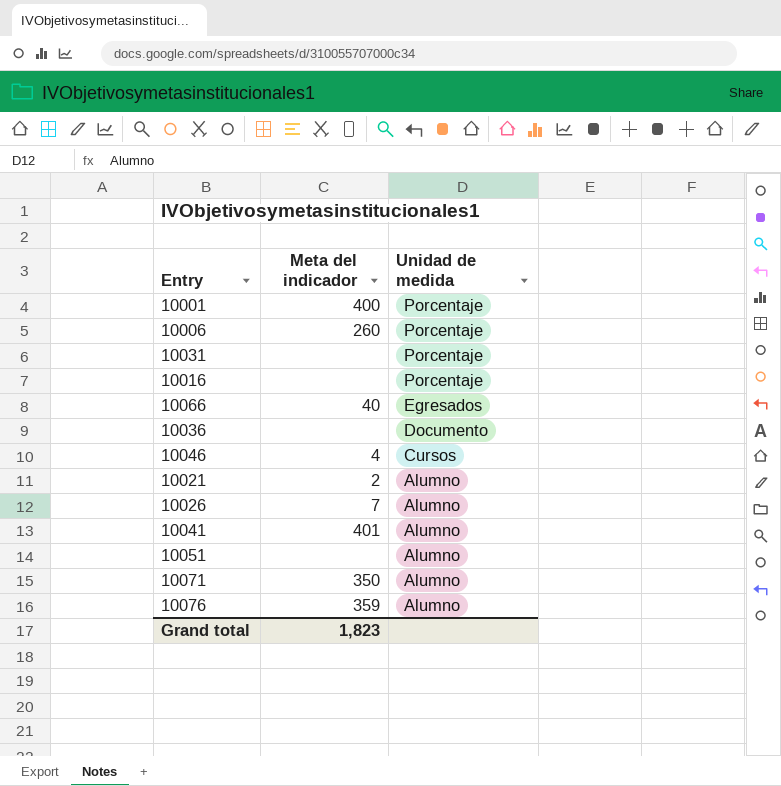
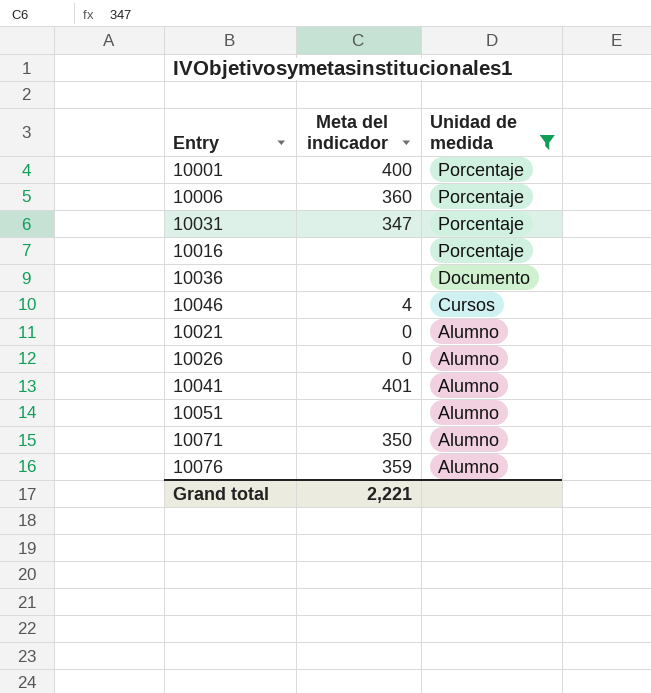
filter: none -> Unidad de medida != Egresados
10006 | Meta del indicador: 260 -> 360
10031 | Meta del indicador: none -> 347
10021 | Meta del indicador: 2 -> 0
10026 | Meta del indicador: 7 -> 0
Grand total | Meta del indicador: 1,823 -> 2,221

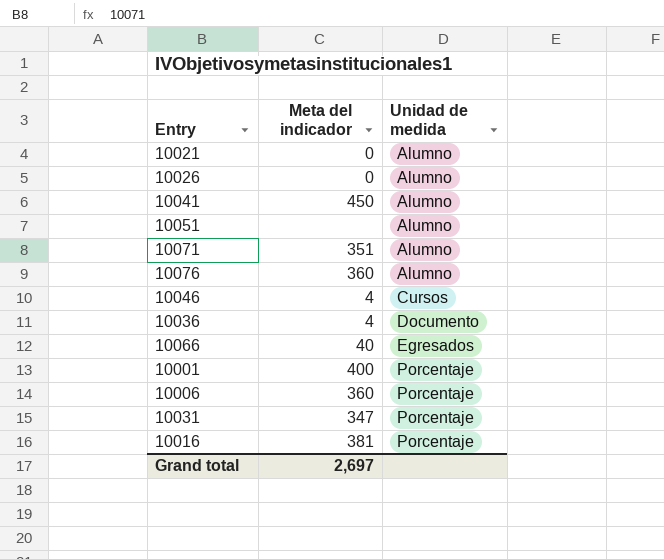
filter: Unidad de medida != Egresados -> none
row order: Unidad de medida descending -> Unidad de medida ascending
10041 | Meta del indicador: 401 -> 450
10071 | Meta del indicador: 350 -> 351
10076 | Meta del indicador: 359 -> 360
10036 | Meta del indicador: none -> 4
10016 | Meta del indicador: none -> 381
Grand total | Meta del indicador: 2,221 -> 2,697

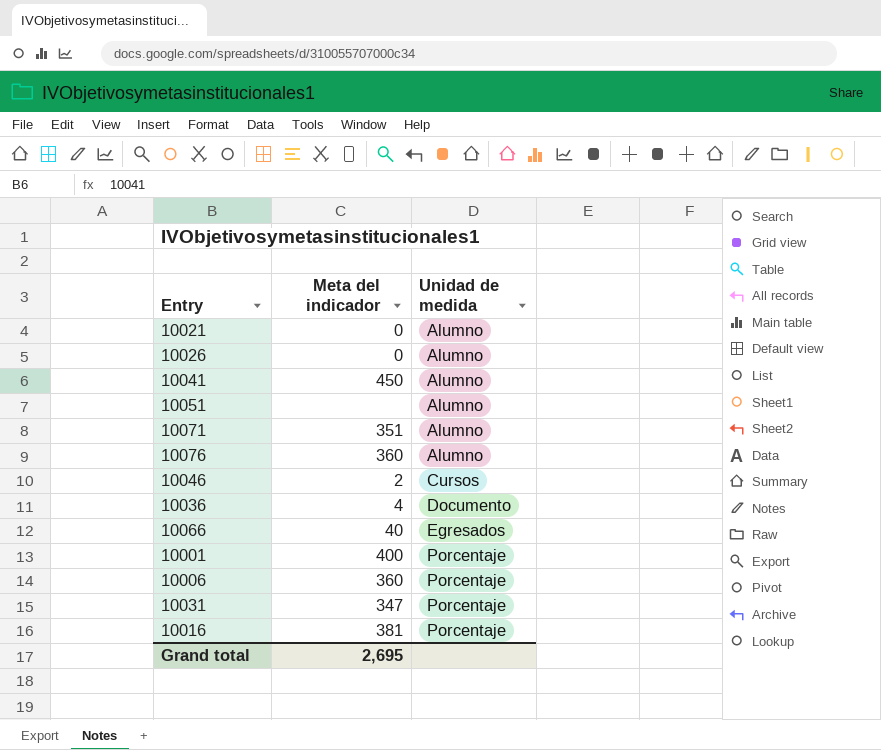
10046 | Meta del indicador: 4 -> 2
Grand total | Meta del indicador: 2,697 -> 2,695

